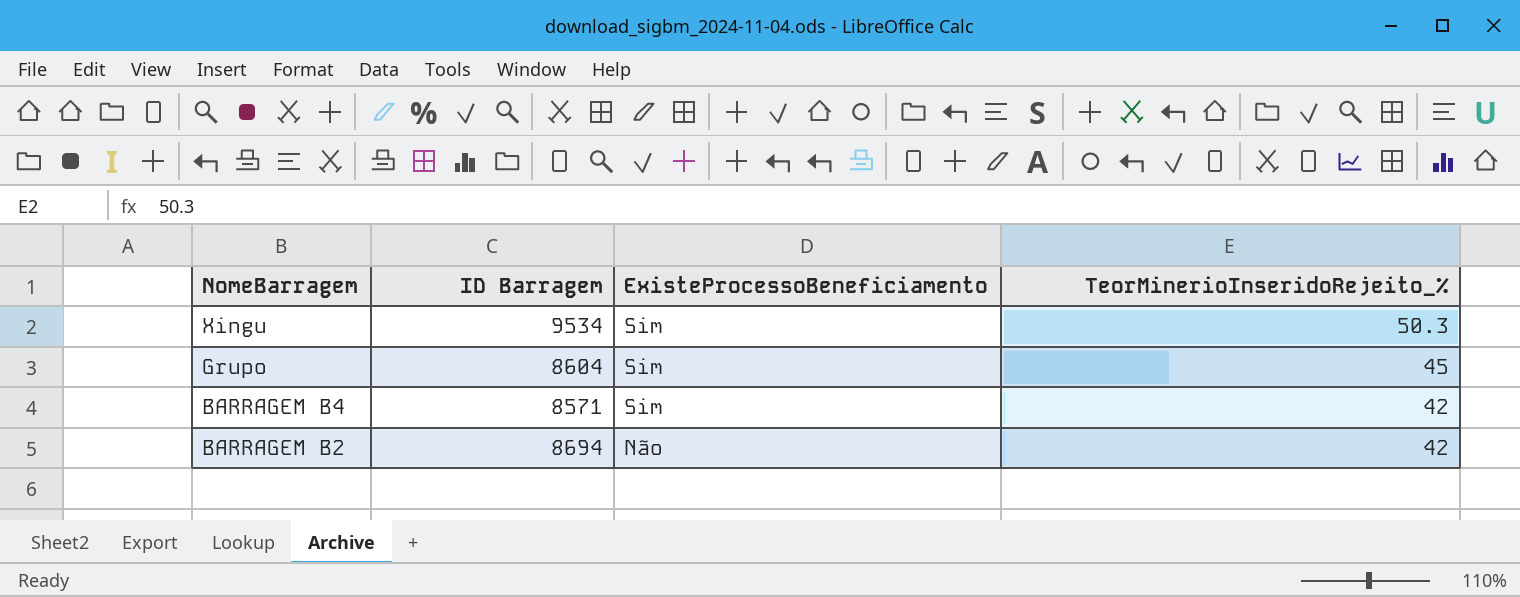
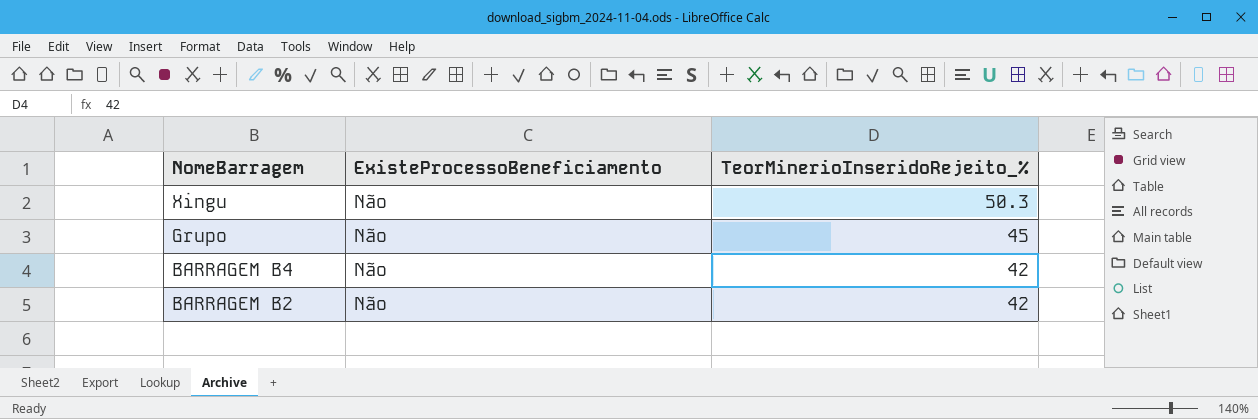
column ID Barragem | position: 2 -> none
Xingu | ExisteProcessoBeneficiamento: Sim -> Não
Grupo | ExisteProcessoBeneficiamento: Sim -> Não
BARRAGEM B4 | ExisteProcessoBeneficiamento: Sim -> Não

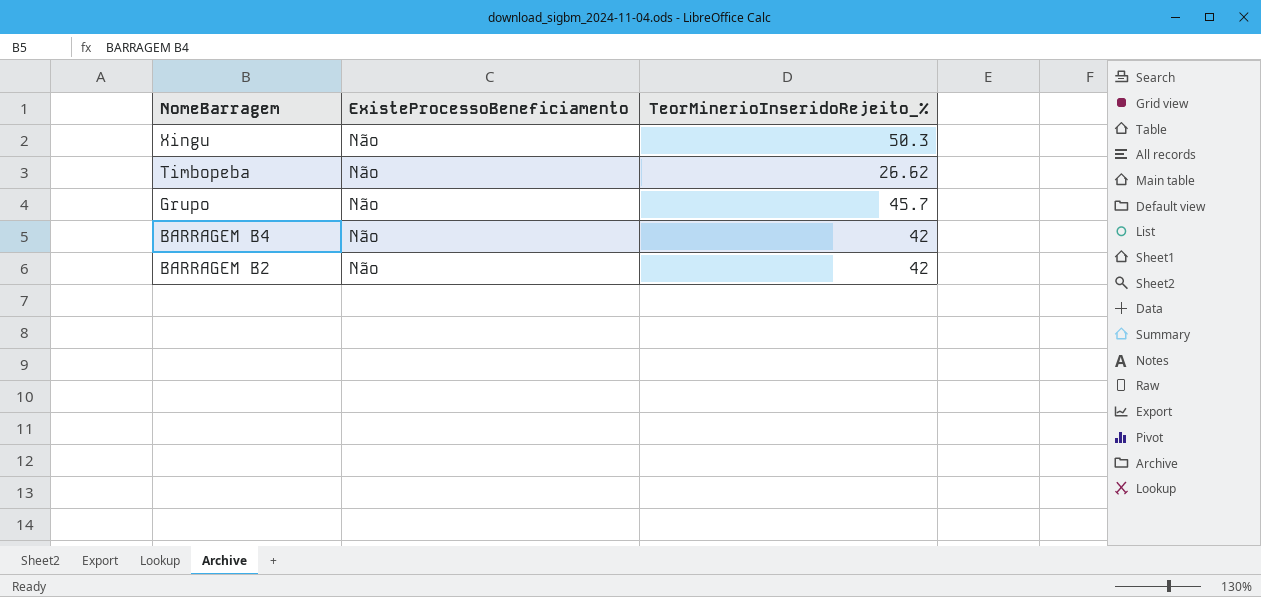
row Timbopeba: none -> Não | 26.62
Grupo | TeorMinerioInseridoRejeito_%: 45 -> 45.7

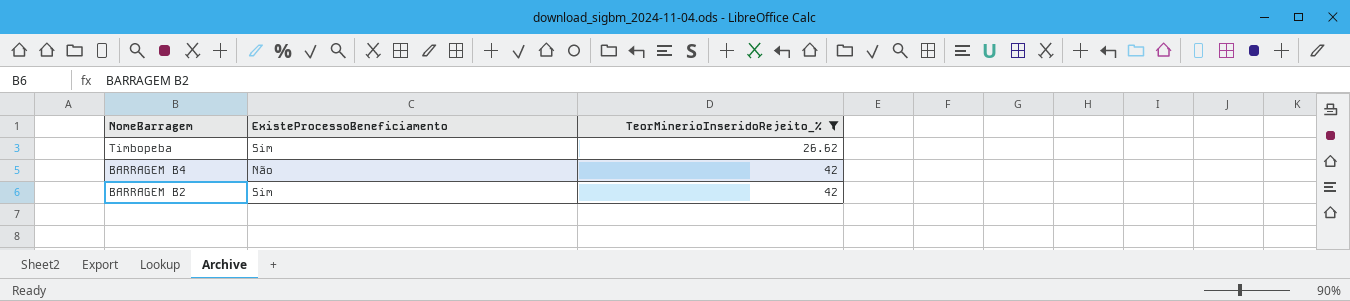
filter: none -> TeorMinerioInseridoRejeito_% <= 42
Timbopeba | ExisteProcessoBeneficiamento: Não -> Sim
BARRAGEM B2 | ExisteProcessoBeneficiamento: Não -> Sim

